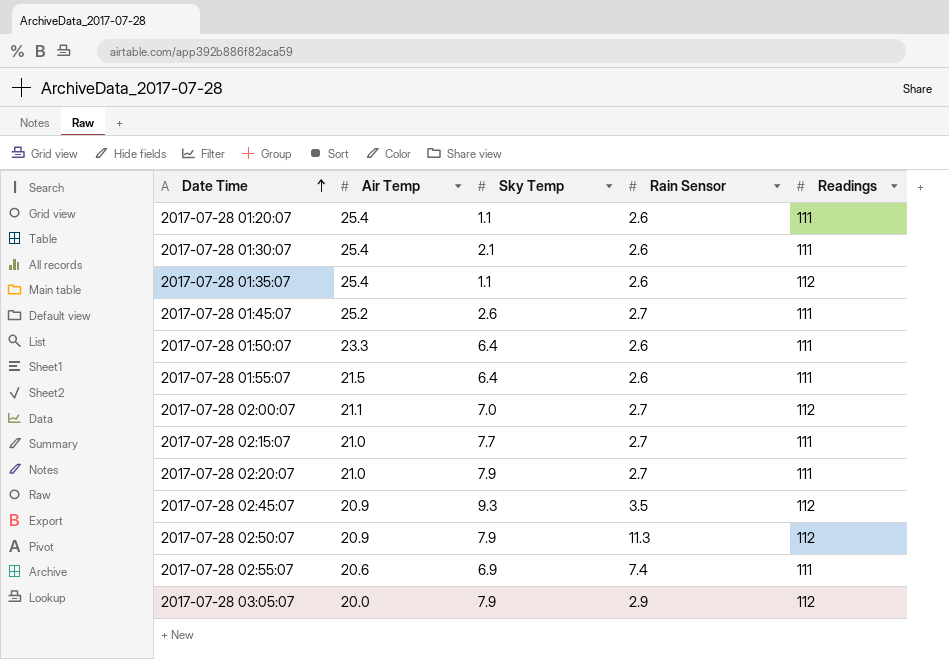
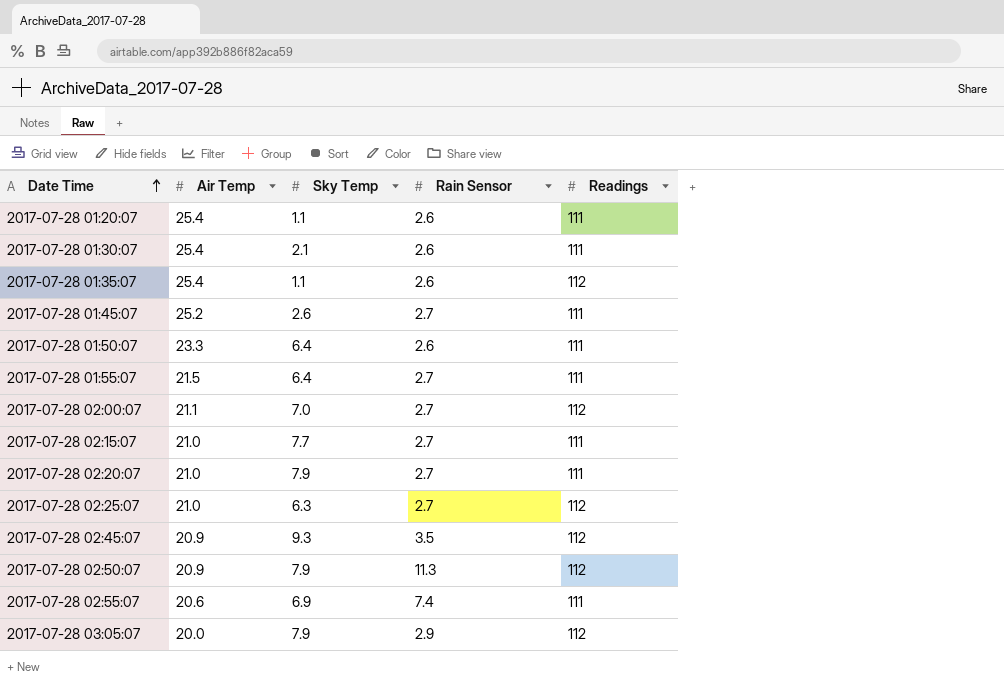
2017-07-28 01:55:07 | Rain Sensor: 2.6 -> 2.7
row 2017-07-28 02:25:07: none -> 21.0 | 6.3 | 2.7 | 112

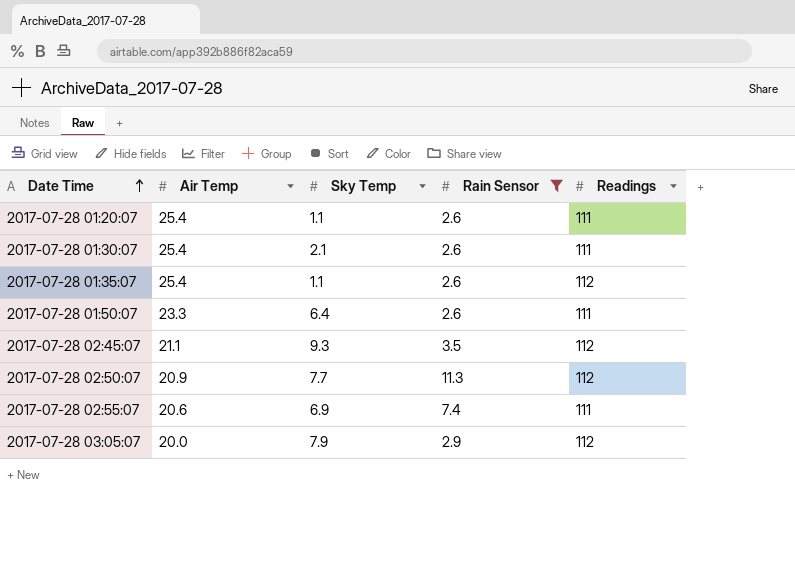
filter: none -> Rain Sensor != 2.7
2017-07-28 02:45:07 | Air Temp: 20.9 -> 21.1
2017-07-28 02:50:07 | Sky Temp: 7.9 -> 7.7

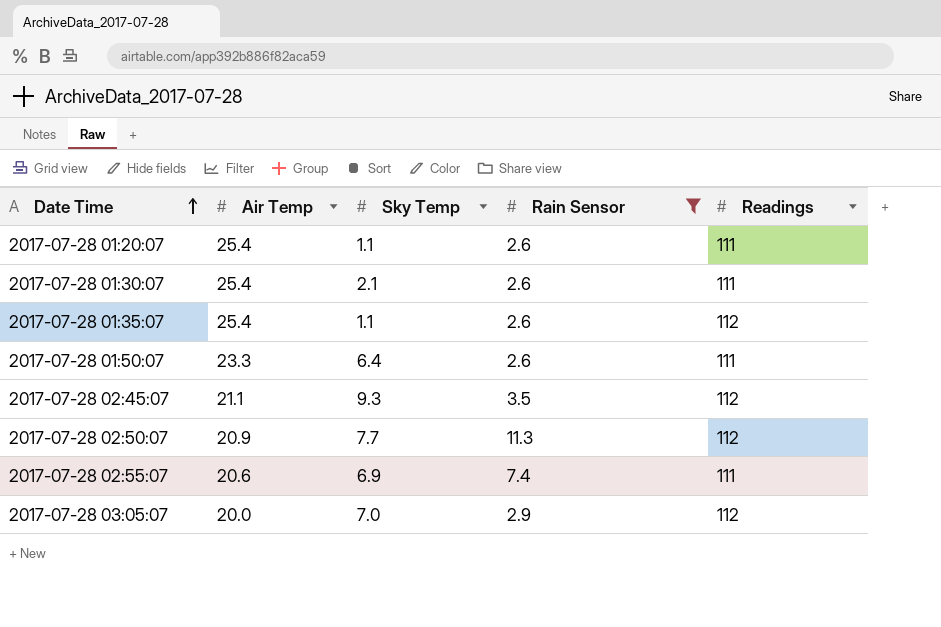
2017-07-28 03:05:07 | Sky Temp: 7.9 -> 7.0

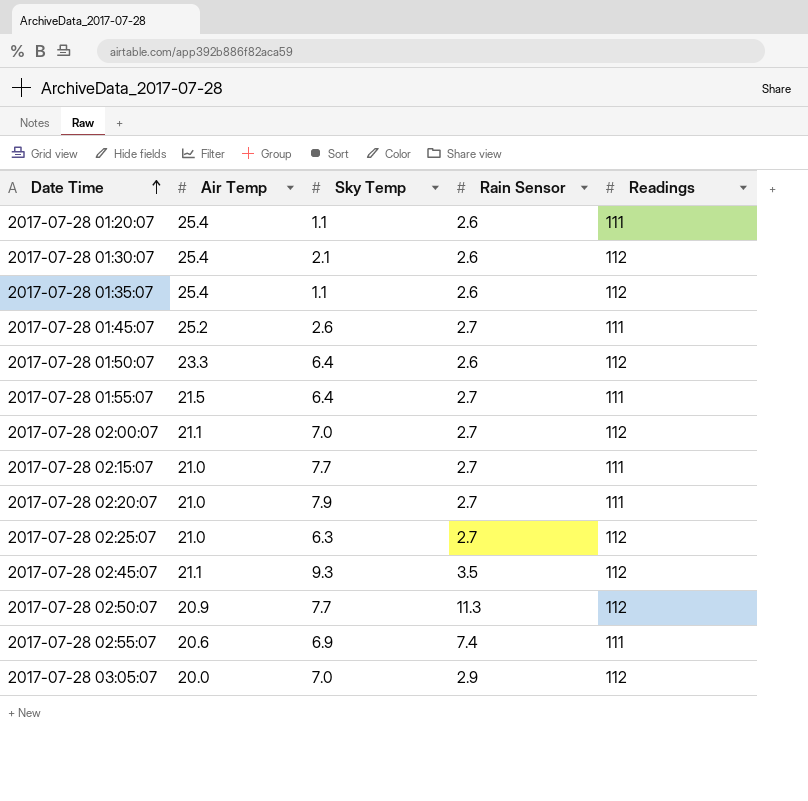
filter: Rain Sensor != 2.7 -> none
2017-07-28 01:30:07 | Readings: 111 -> 112
2017-07-28 01:50:07 | Readings: 111 -> 112

